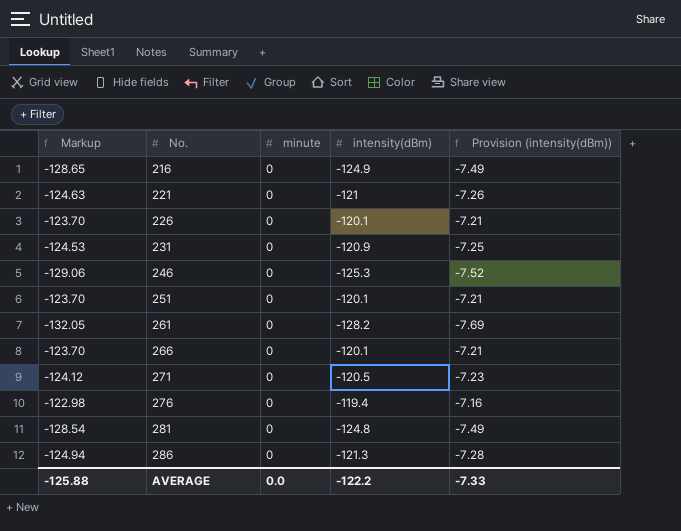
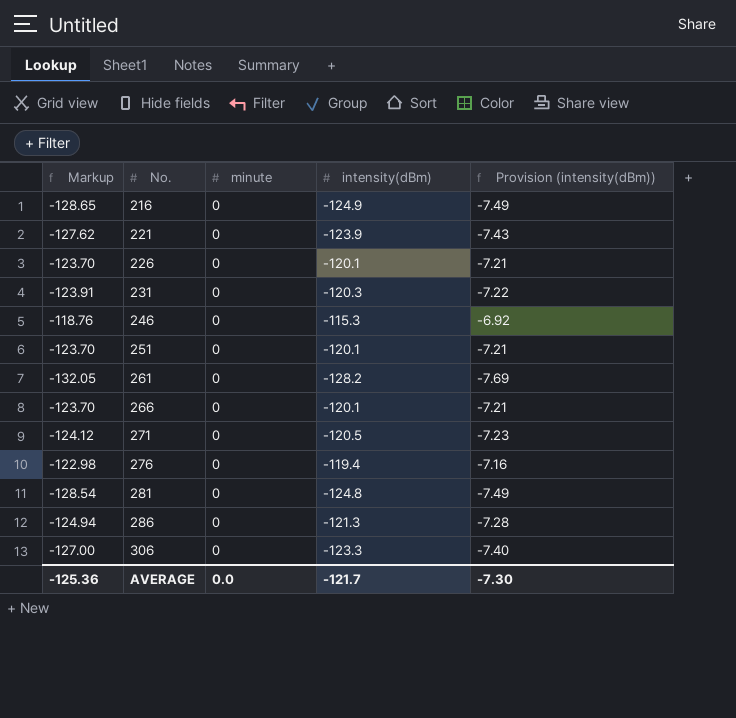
221 | Markup: -124.63 -> -127.62
221 | intensity(dBm): -121 -> -123.9
221 | Provision (intensity(dBm)): -7.26 -> -7.43
231 | Markup: -124.53 -> -123.91
231 | intensity(dBm): -120.9 -> -120.3
231 | Provision (intensity(dBm)): -7.25 -> -7.22
246 | Markup: -129.06 -> -118.76
246 | intensity(dBm): -125.3 -> -115.3
246 | Provision (intensity(dBm)): -7.52 -> -6.92
row 306: none -> -127.00 | 0 | -123.3 | -7.40
AVERAGE | Markup: -125.88 -> -125.36
AVERAGE | intensity(dBm): -122.2 -> -121.7
AVERAGE | Provision (intensity(dBm)): -7.33 -> -7.30

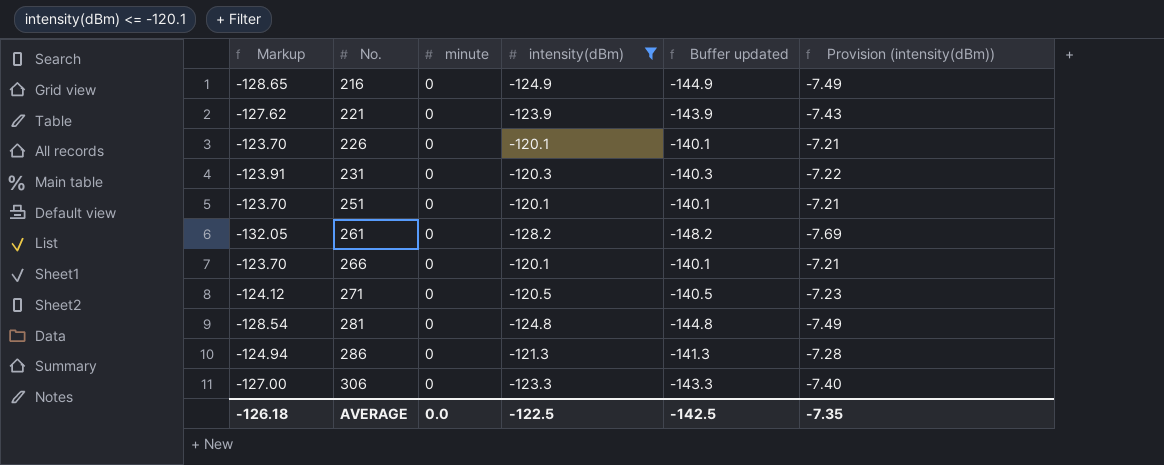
filter: none -> intensity(dBm) <= -120.1
column Buffer updated | formula: none -> [intensity(dBm)] - 20
AVERAGE | Markup: -125.36 -> -126.18
AVERAGE | intensity(dBm): -121.7 -> -122.5
AVERAGE | Provision (intensity(dBm)): -7.30 -> -7.35

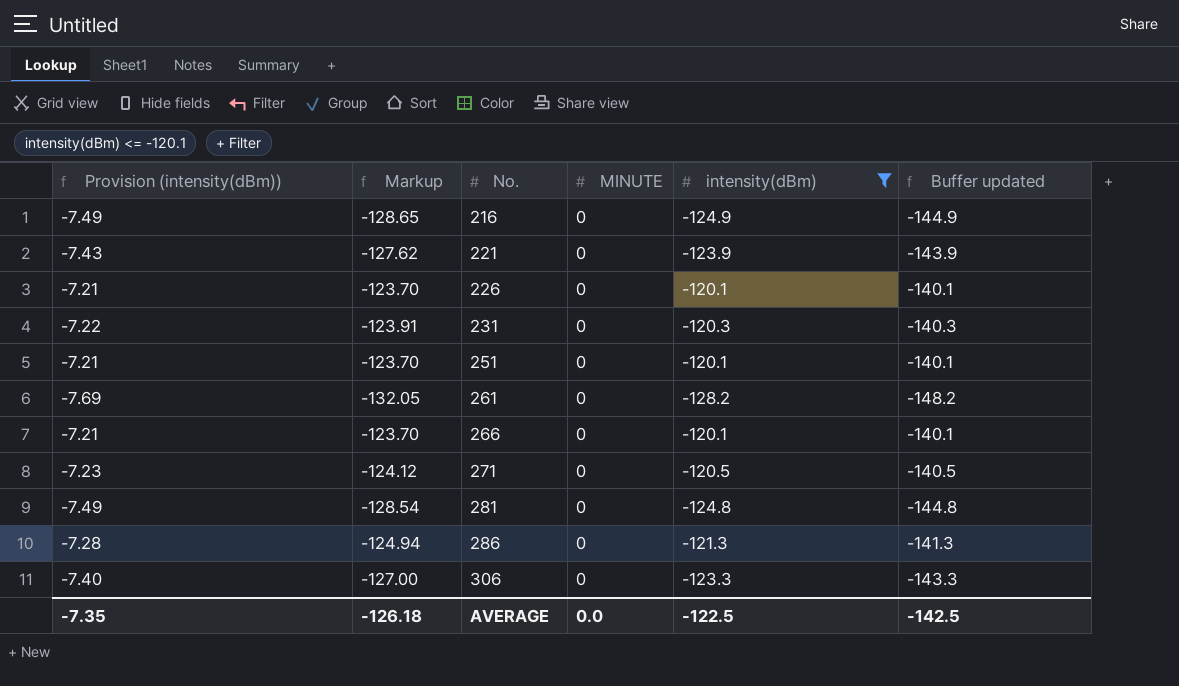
column Provision (intensity(dBm)) | position: 6 -> 1
column name: minute -> MINUTE

